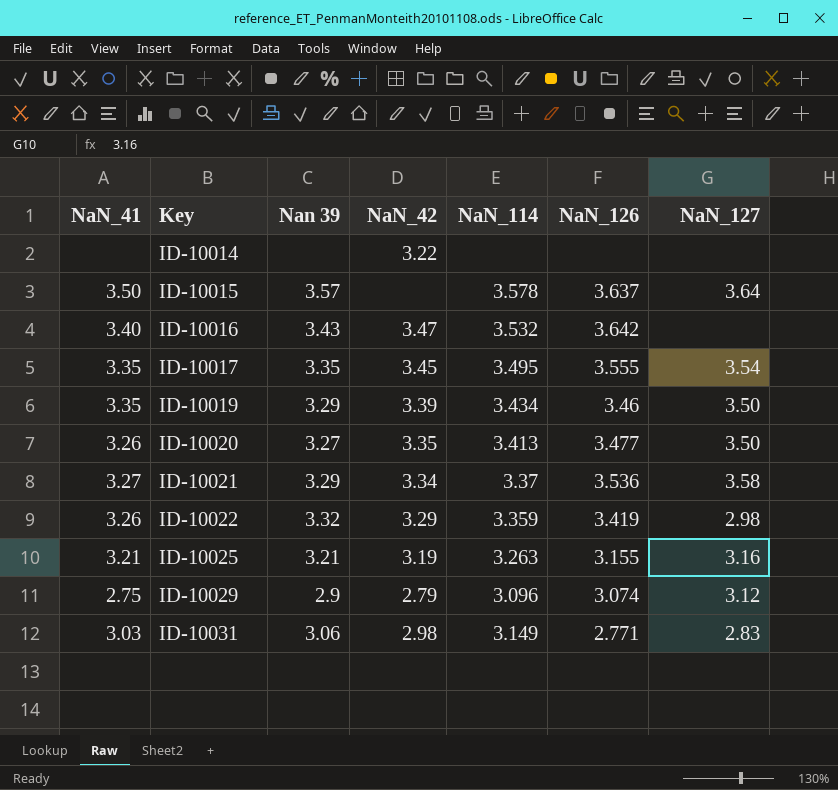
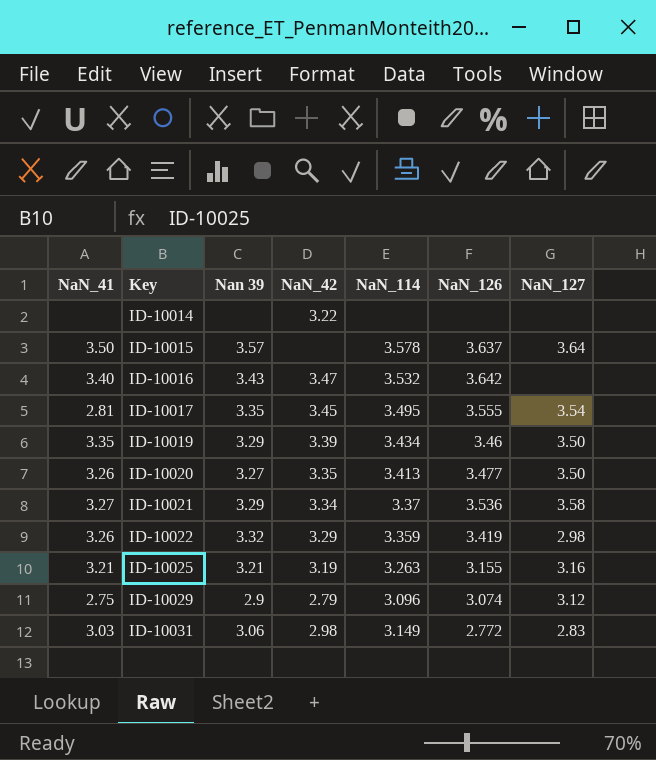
ID-10017 | NaN_41: 3.35 -> 2.81
ID-10031 | NaN_126: 2.771 -> 2.772

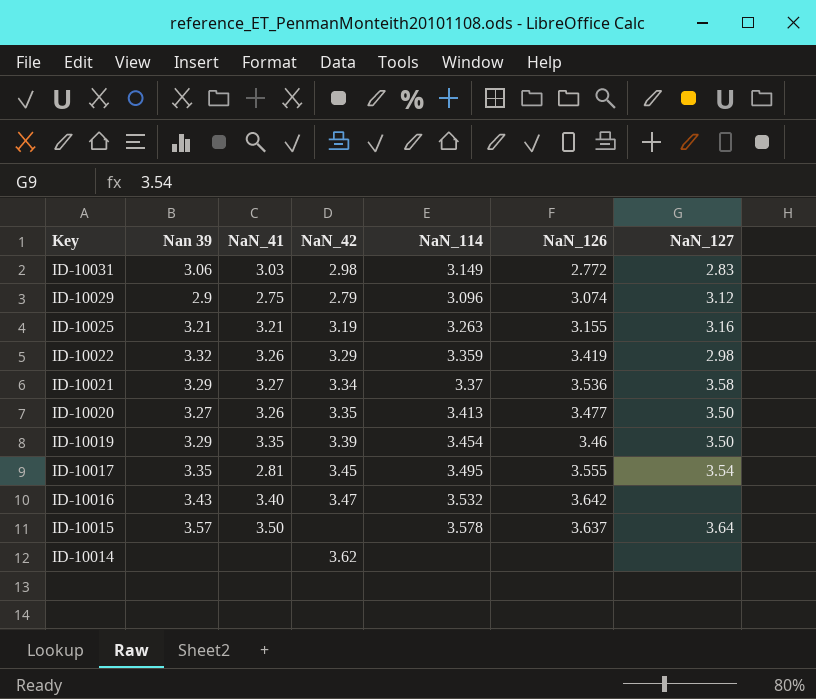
row order: Key ascending -> Key descending
column NaN_41 | position: 1 -> 3
ID-10019 | NaN_114: 3.434 -> 3.454
ID-10014 | NaN_42: 3.22 -> 3.62

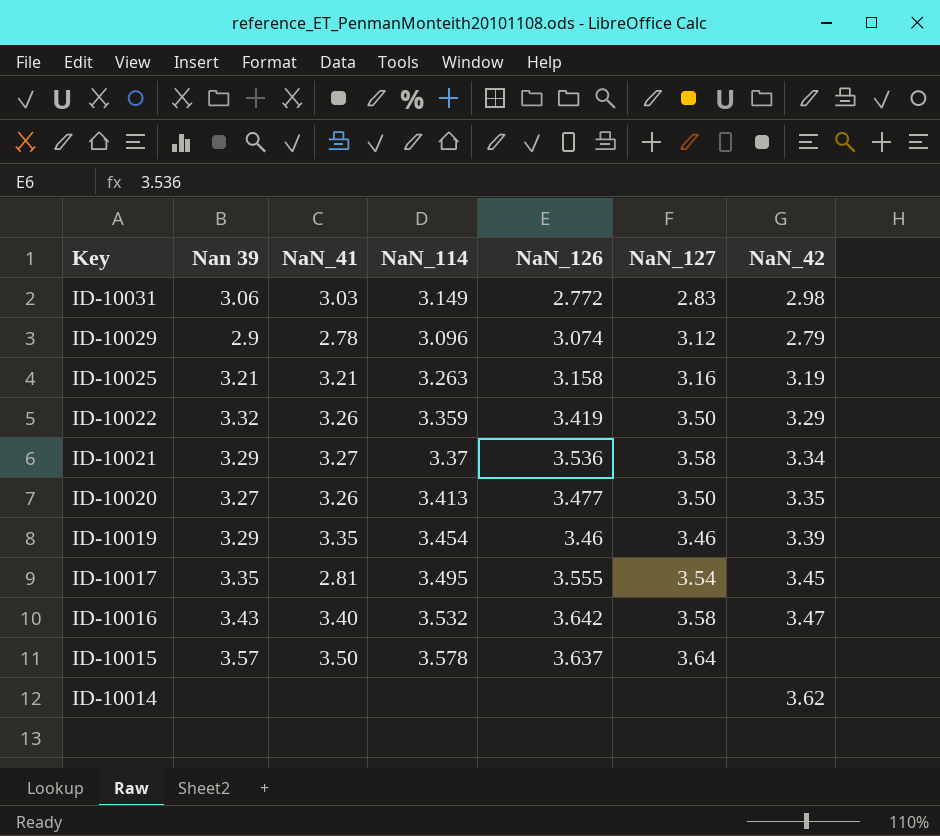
column NaN_42 | position: 4 -> 7
ID-10029 | NaN_41: 2.75 -> 2.78
ID-10025 | NaN_126: 3.155 -> 3.158
ID-10022 | NaN_127: 2.98 -> 3.50
ID-10019 | NaN_127: 3.50 -> 3.46
ID-10016 | NaN_127: none -> 3.58

